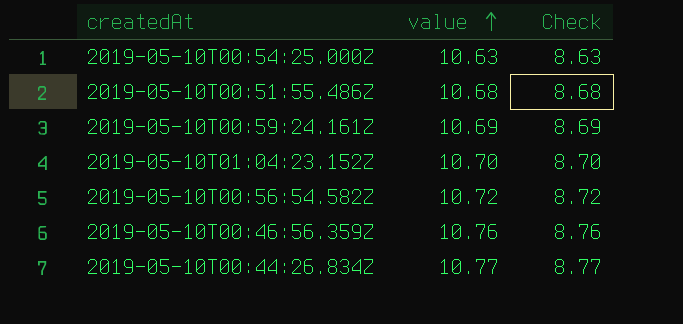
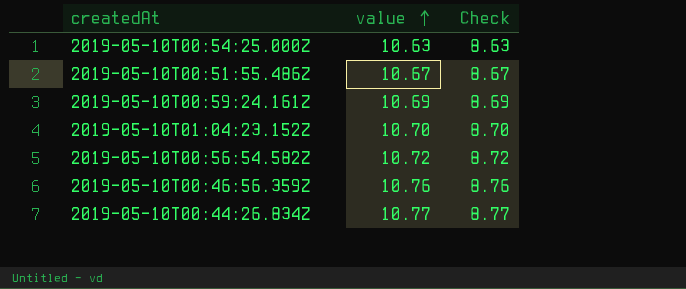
2019-05-10T00:51:55.486Z | value: 10.68 -> 10.67
2019-05-10T00:51:55.486Z | Check: 8.68 -> 8.67

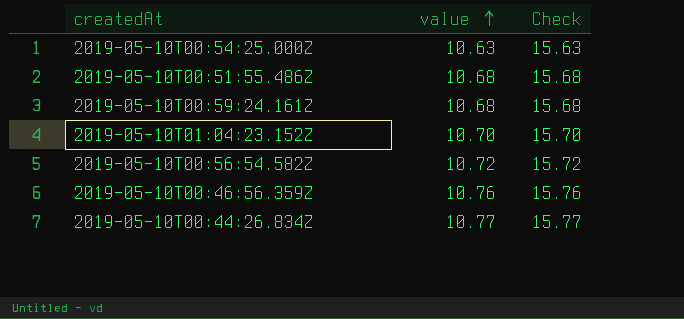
column Check | formula: [value] - 2 -> [value] + 5
2019-05-10T00:51:55.486Z | value: 10.67 -> 10.68
2019-05-10T00:59:24.161Z | value: 10.69 -> 10.68

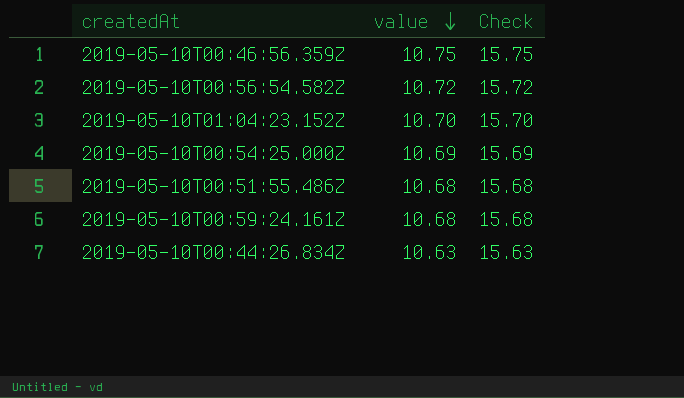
row order: value ascending -> value descending
2019-05-10T00:46:56.359Z | value: 10.76 -> 10.75
2019-05-10T00:46:56.359Z | Check: 15.76 -> 15.75
2019-05-10T00:54:25.000Z | value: 10.63 -> 10.69
2019-05-10T00:54:25.000Z | Check: 15.63 -> 15.69
2019-05-10T00:44:26.834Z | value: 10.77 -> 10.63
2019-05-10T00:44:26.834Z | Check: 15.77 -> 15.63

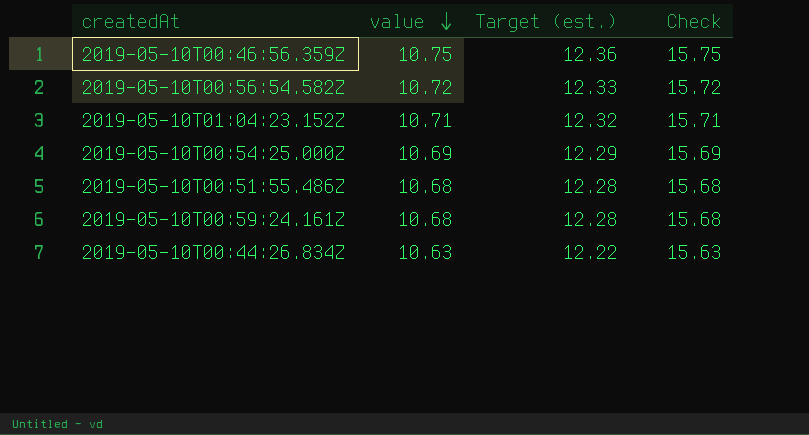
column Target (est.) | formula: none -> [value] * 1.15
2019-05-10T01:04:23.152Z | value: 10.70 -> 10.71
2019-05-10T01:04:23.152Z | Check: 15.70 -> 15.71

